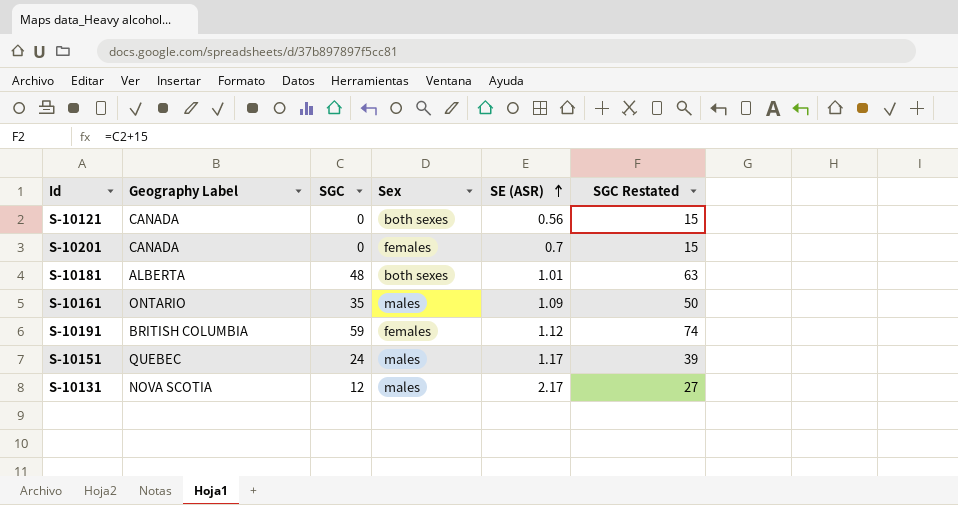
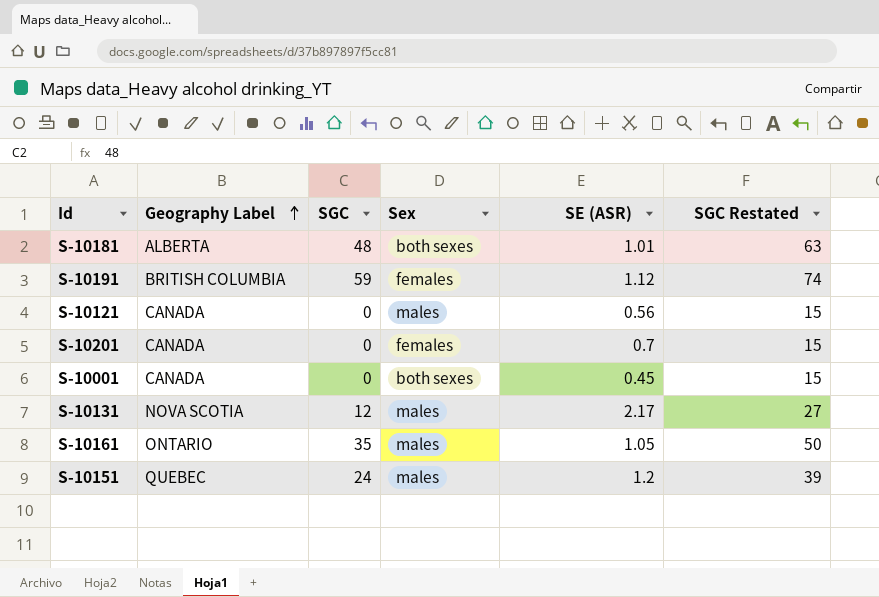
row order: SE (ASR) ascending -> Geography Label ascending
S-10121 | Sex: both sexes -> males
row S-10001: none -> CANADA | 0 | both sexes | 0.45 | 15
S-10161 | SE (ASR): 1.09 -> 1.05
S-10151 | SE (ASR): 1.17 -> 1.2

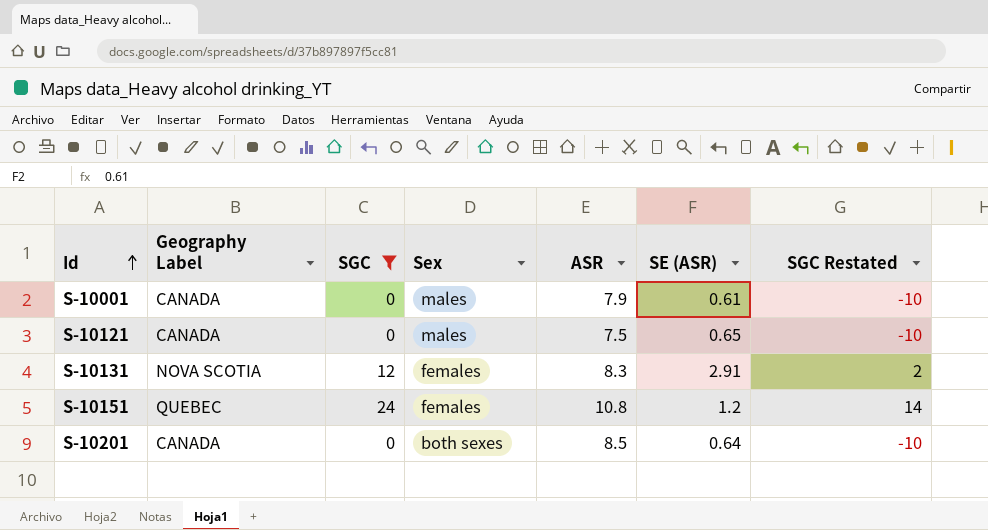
filter: none -> SGC <= 24
row order: Geography Label ascending -> Id ascending
column ASR | position: none -> 5
column SGC Restated | formula: [SGC] + 15 -> [SGC] - 10
S-10001 | Sex: both sexes -> males
S-10001 | SE (ASR): 0.45 -> 0.61
S-10121 | SE (ASR): 0.56 -> 0.65
S-10131 | Sex: males -> females
S-10131 | SE (ASR): 2.17 -> 2.91
S-10151 | Sex: males -> females
S-10201 | Sex: females -> both sexes
S-10201 | SE (ASR): 0.7 -> 0.64

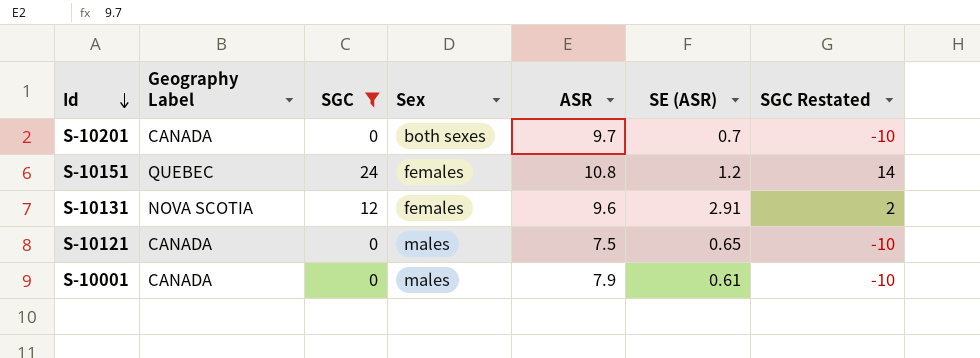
row order: Id ascending -> Id descending
S-10201 | ASR: 8.5 -> 9.7
S-10201 | SE (ASR): 0.64 -> 0.7
S-10131 | ASR: 8.3 -> 9.6

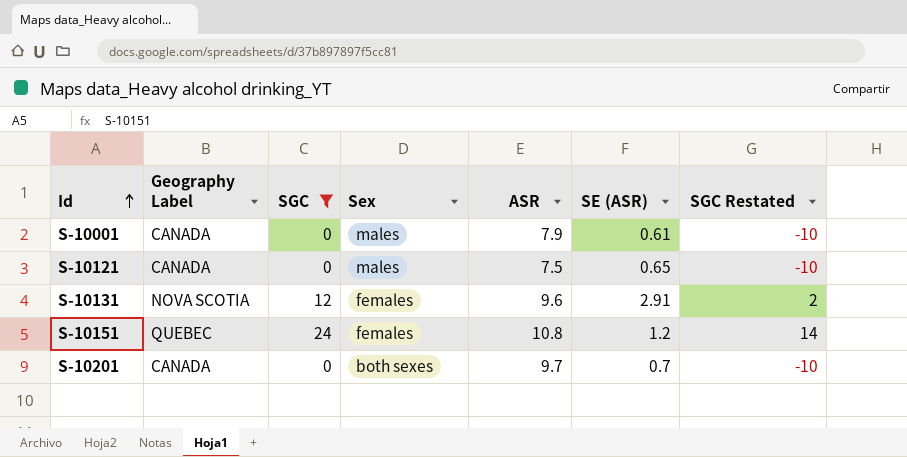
row order: Id descending -> Id ascending

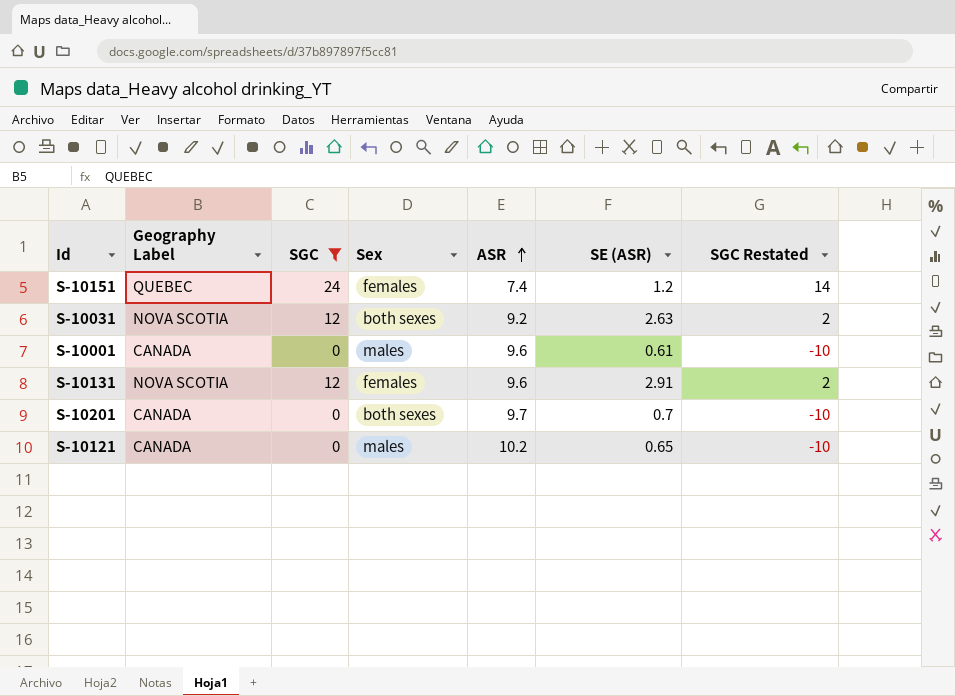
row order: Id ascending -> ASR ascending
S-10151 | ASR: 10.8 -> 7.4
row S-10031: none -> NOVA SCOTIA | 12 | both sexes | 9.2 | 2.63 | 2
S-10001 | ASR: 7.9 -> 9.6
S-10121 | ASR: 7.5 -> 10.2

